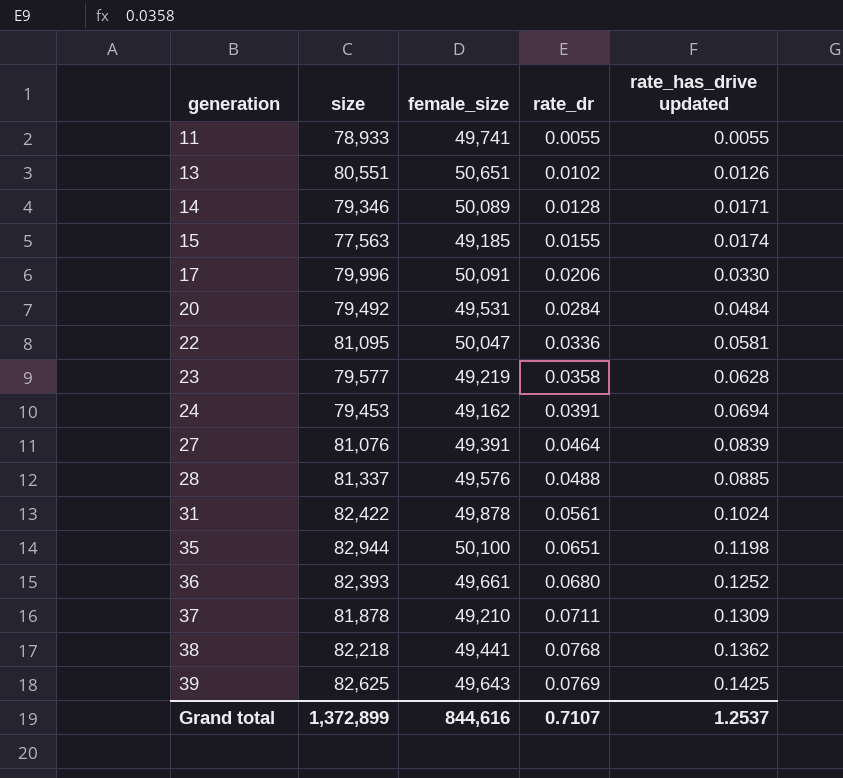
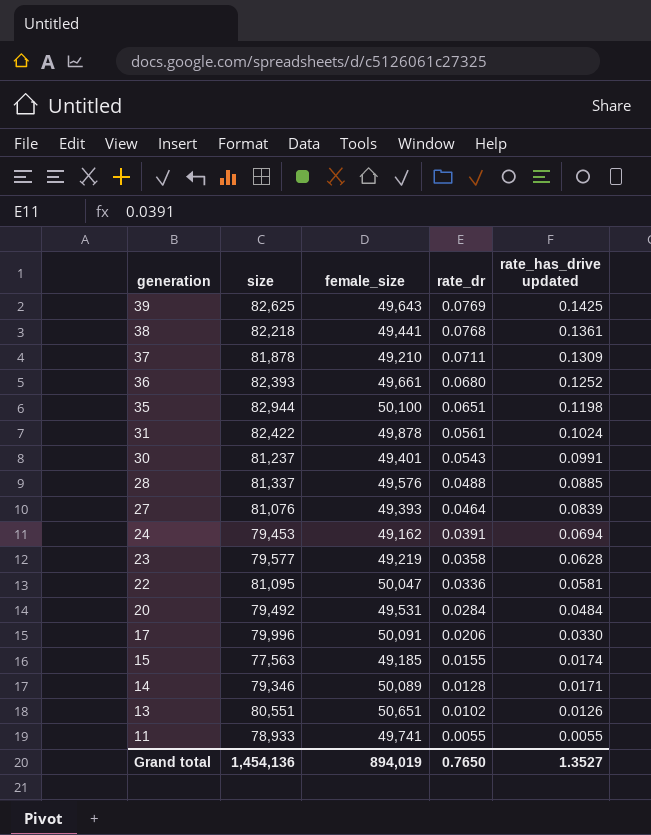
row order: generation ascending -> generation descending
38 | rate_has_drive updated: 0.1362 -> 0.1361
row 30: none -> 81,237 | 49,401 | 0.0543 | 0.0991
27 | female_size: 49,391 -> 49,393
Grand total | size: 1,372,899 -> 1,454,136
Grand total | female_size: 844,616 -> 894,019
Grand total | rate_dr: 0.7107 -> 0.7650
Grand total | rate_has_drive updated: 1.2537 -> 1.3527

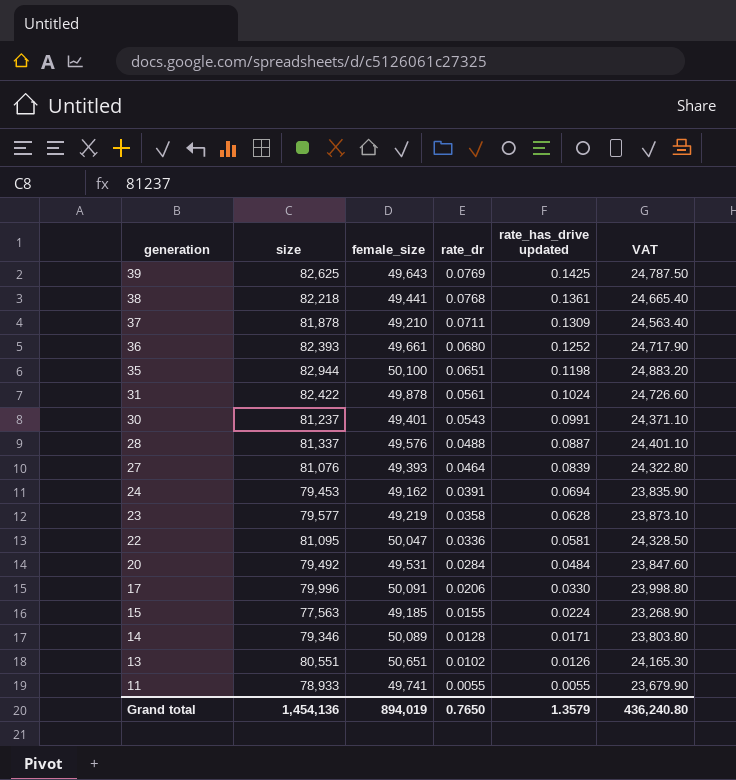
column VAT | formula: none -> [size] * 0.3
28 | rate_has_drive updated: 0.0885 -> 0.0887
15 | rate_has_drive updated: 0.0174 -> 0.0224
Grand total | rate_has_drive updated: 1.3527 -> 1.3579

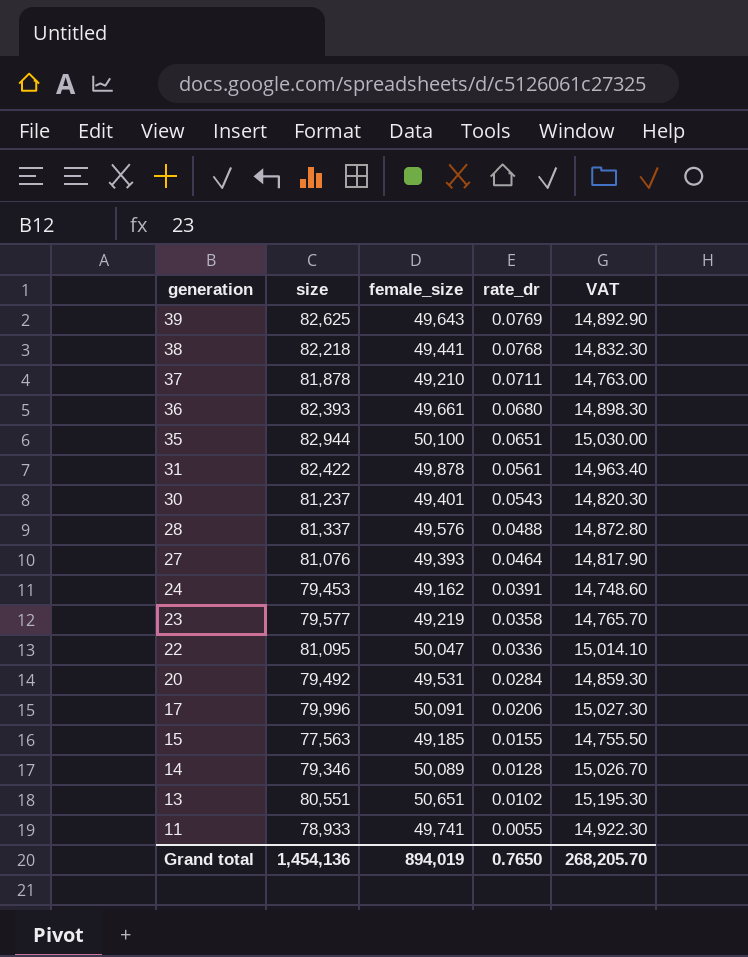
column rate_has_drive updated | position: 5 -> none
column VAT | formula: [size] * 0.3 -> [female_size] * 0.3
Grand total | VAT: 436,240.80 -> 268,205.70

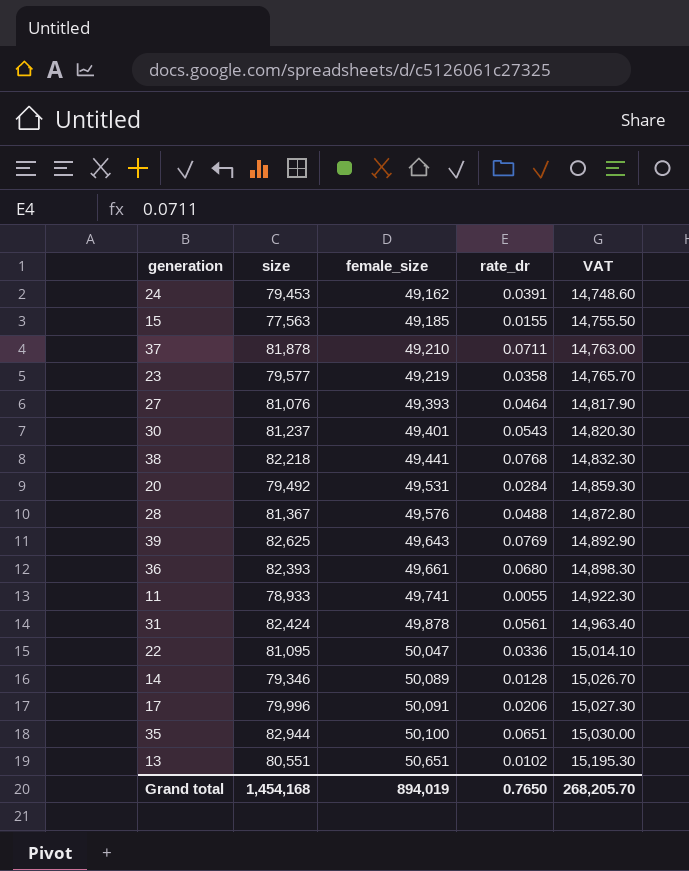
row order: generation descending -> female_size ascending
28 | size: 81,337 -> 81,367
31 | size: 82,422 -> 82,424
Grand total | size: 1,454,136 -> 1,454,168

